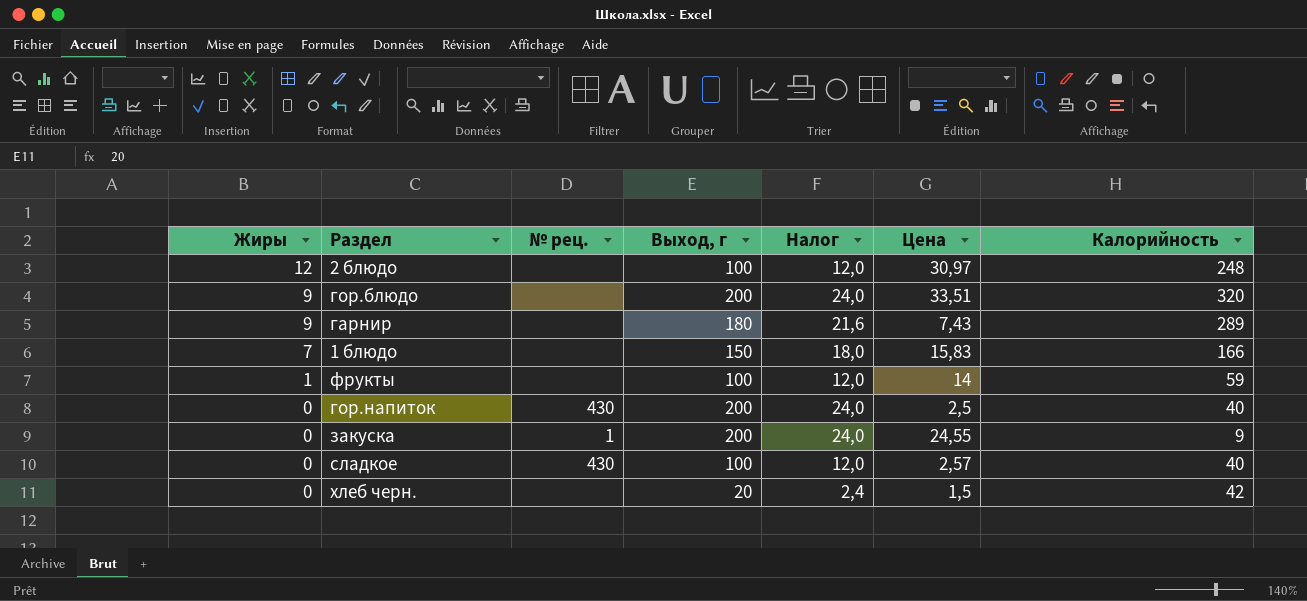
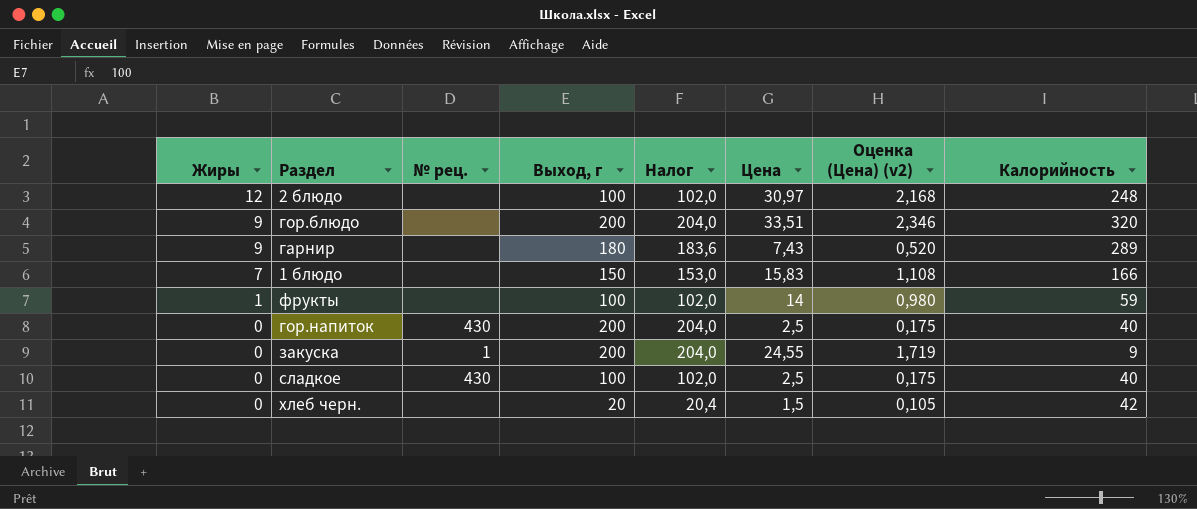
column Налог | formula: [Выход, г] * 0,12 -> [Выход, г] * 1,02
column Оценка (Цена) (v2) | formula: none -> [Цена] * 0,07
сладкое | Цена: 2,57 -> 2,5

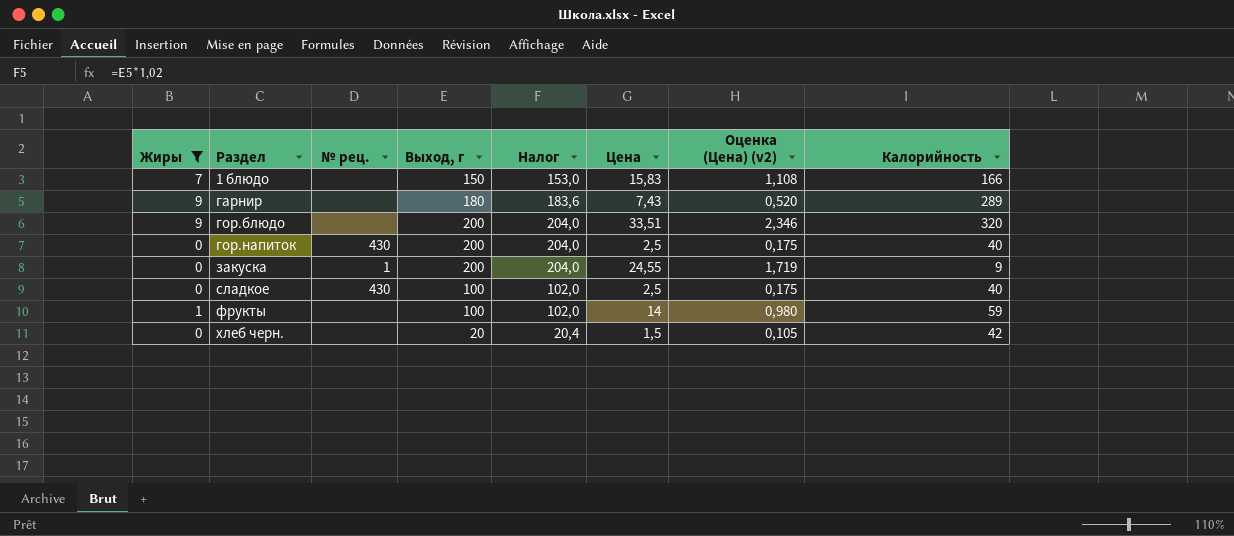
filter: none -> Жиры != 12
row order: Жиры descending -> Раздел ascending

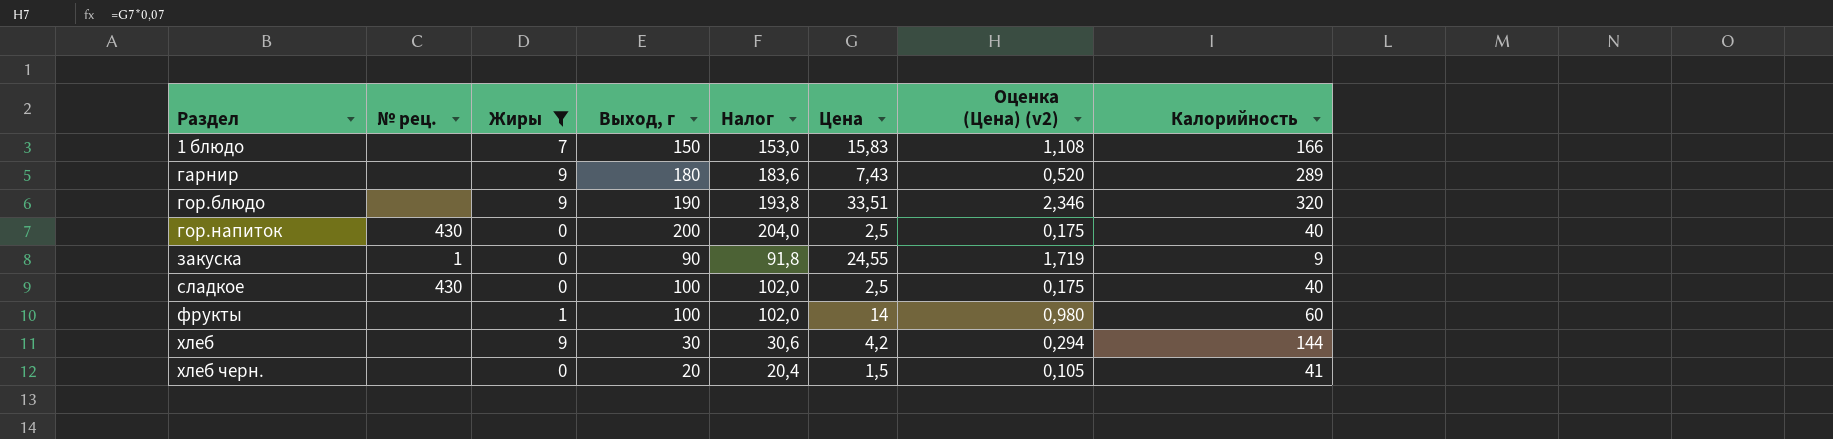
column Жиры | position: 1 -> 3
гор.блюдо | Выход, г: 200 -> 190
гор.блюдо | Налог: 204,0 -> 193,8
закуска | Выход, г: 200 -> 90
закуска | Налог: 204,0 -> 91,8
фрукты | Калорийность: 59 -> 60
row хлеб: none -> none | 9 | 30 | 30,6 | 4,2 | 0,294 | 144
хлеб черн. | Калорийность: 42 -> 41

